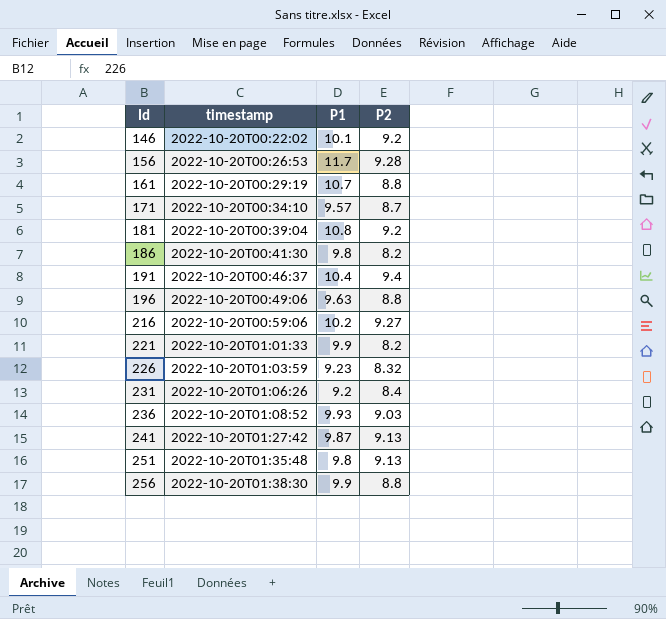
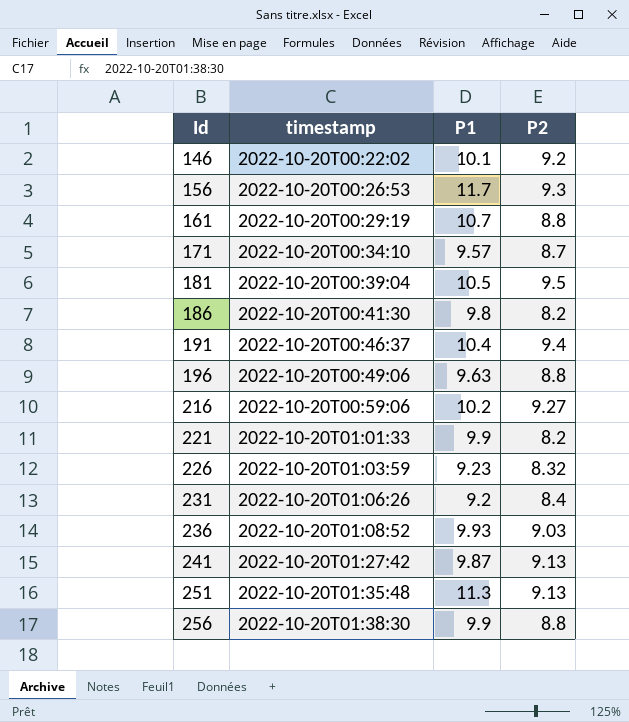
156 | P2: 9.28 -> 9.3
181 | P1: 10.8 -> 10.5
181 | P2: 9.2 -> 9.5
251 | P1: 9.8 -> 11.3

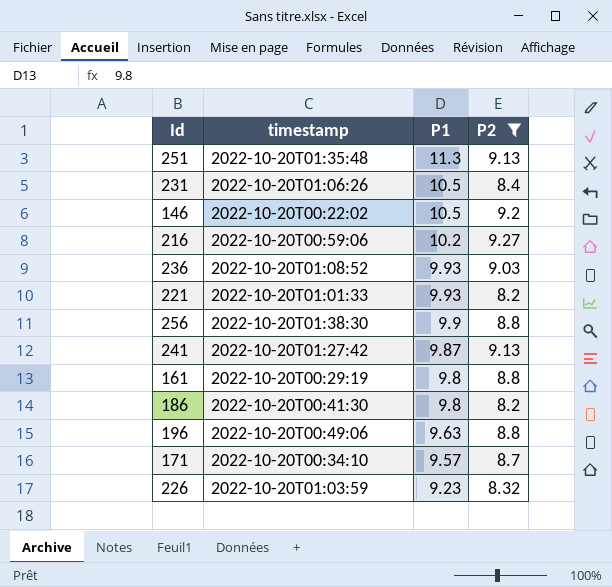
filter: none -> P2 <= 9.27
row order: Id ascending -> P1 descending
231 | P1: 9.2 -> 10.5
146 | P1: 10.1 -> 10.5
221 | P1: 9.9 -> 9.93
161 | P1: 10.7 -> 9.8

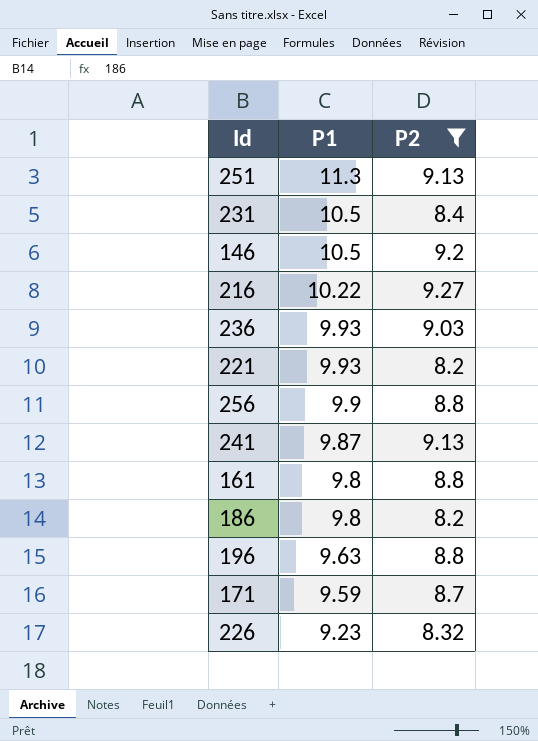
column timestamp | position: 2 -> none
216 | P1: 10.2 -> 10.22
171 | P1: 9.57 -> 9.59

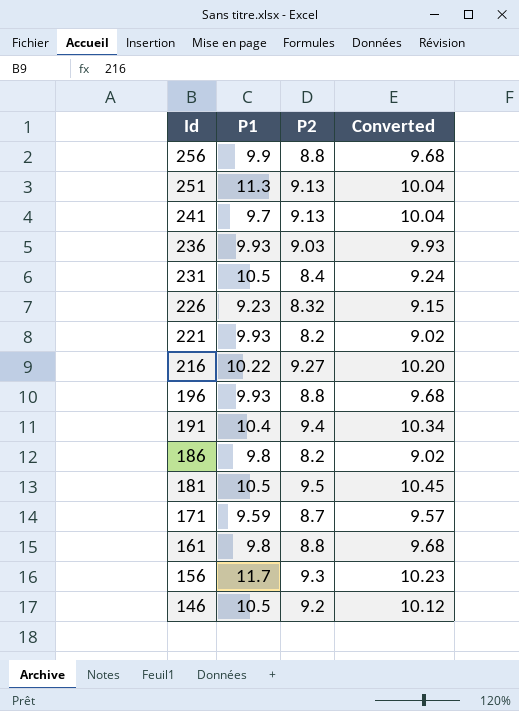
filter: P2 <= 9.27 -> none
row order: P1 descending -> Id descending
column Converted | formula: none -> [P2] * 1.1
241 | P1: 9.87 -> 9.7
196 | P1: 9.63 -> 9.93

